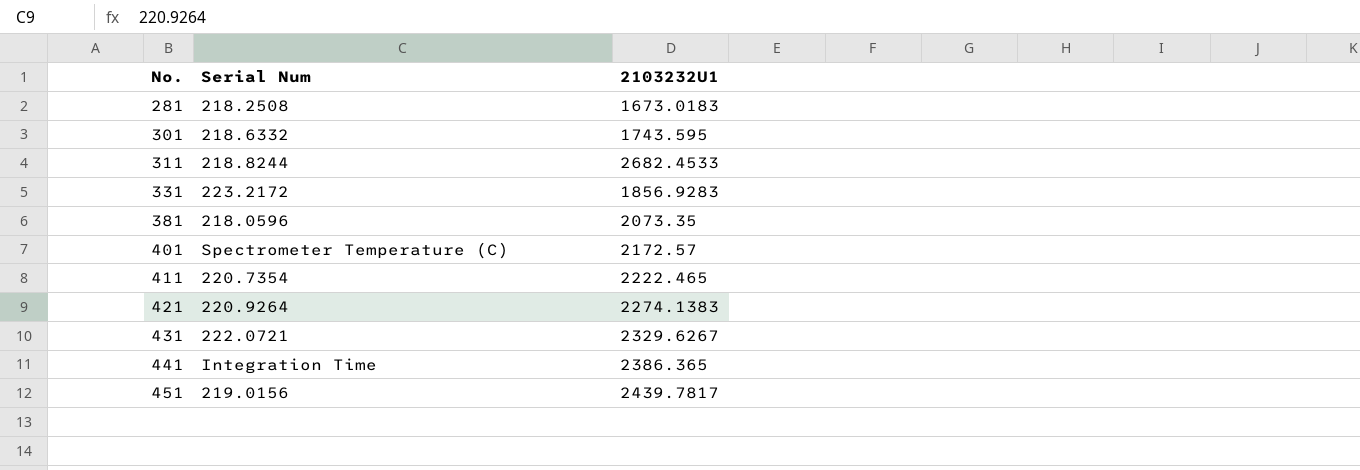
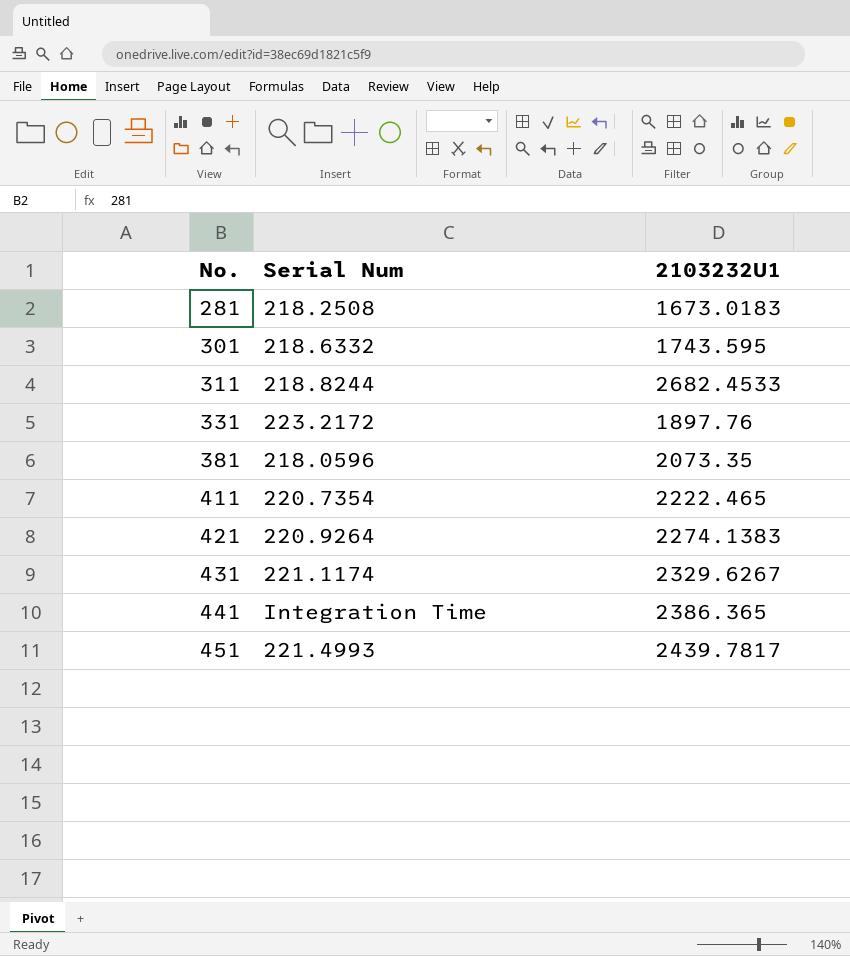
row 401: Spectrometer Temperature (C) | 2172.57 -> none
331 | 2103232U1: 1856.9283 -> 1897.76
431 | Serial Num: 222.0721 -> 221.1174
451 | Serial Num: 219.0156 -> 221.4993

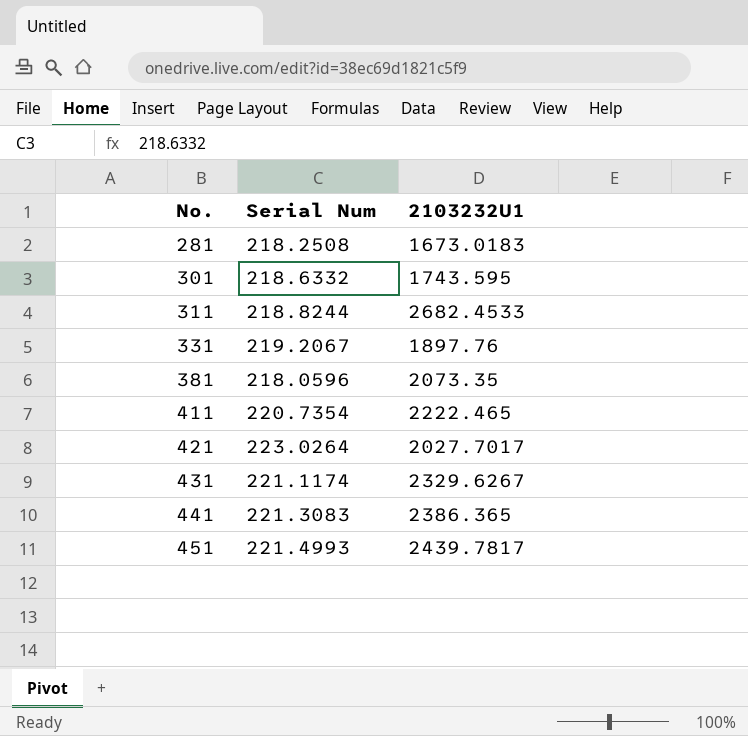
331 | Serial Num: 223.2172 -> 219.2067
421 | Serial Num: 220.9264 -> 223.0264
421 | 2103232U1: 2274.1383 -> 2027.7017
441 | Serial Num: Integration Time -> 221.3083

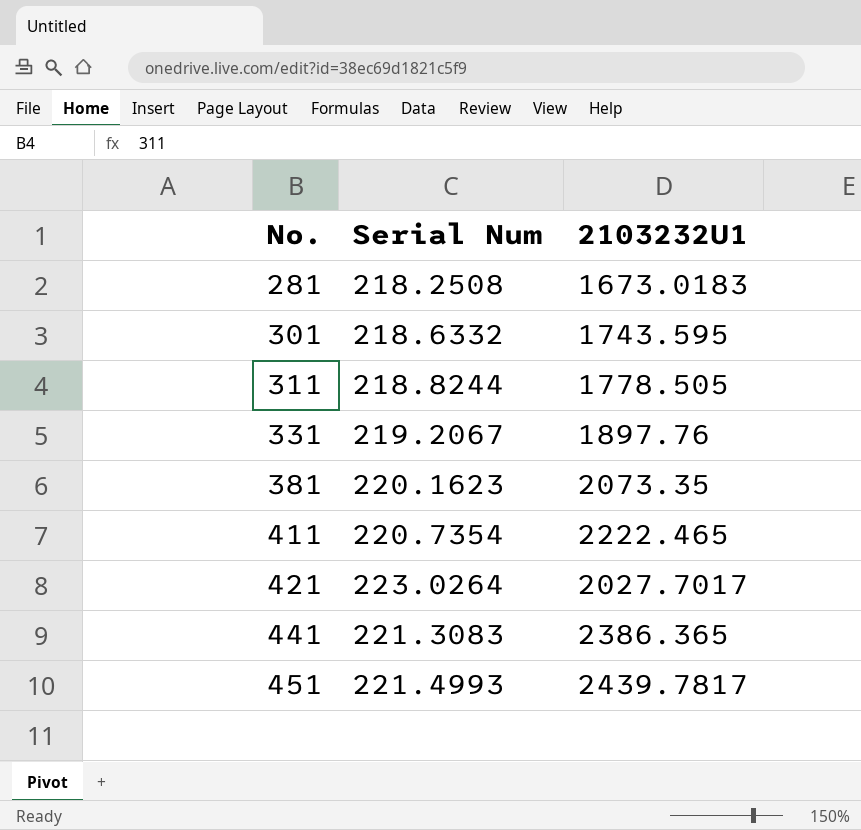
row 431: 221.1174 | 2329.6267 -> none
311 | 2103232U1: 2682.4533 -> 1778.505
381 | Serial Num: 218.0596 -> 220.1623

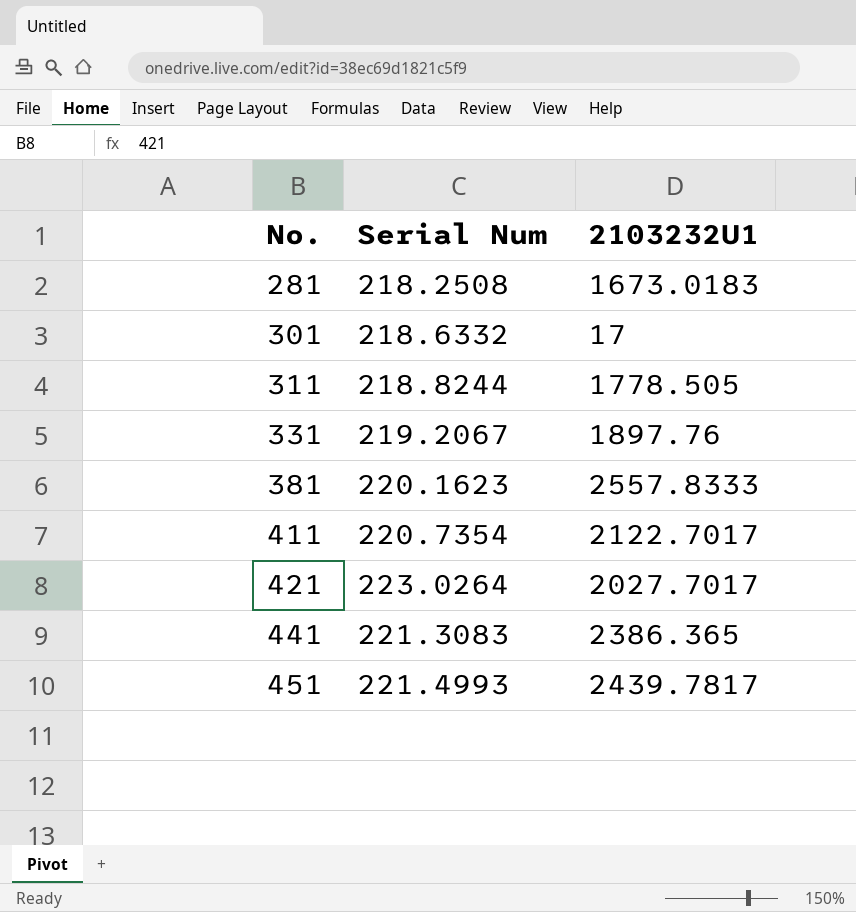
301 | 2103232U1: 1743.595 -> 17
381 | 2103232U1: 2073.35 -> 2557.8333
411 | 2103232U1: 2222.465 -> 2122.7017

